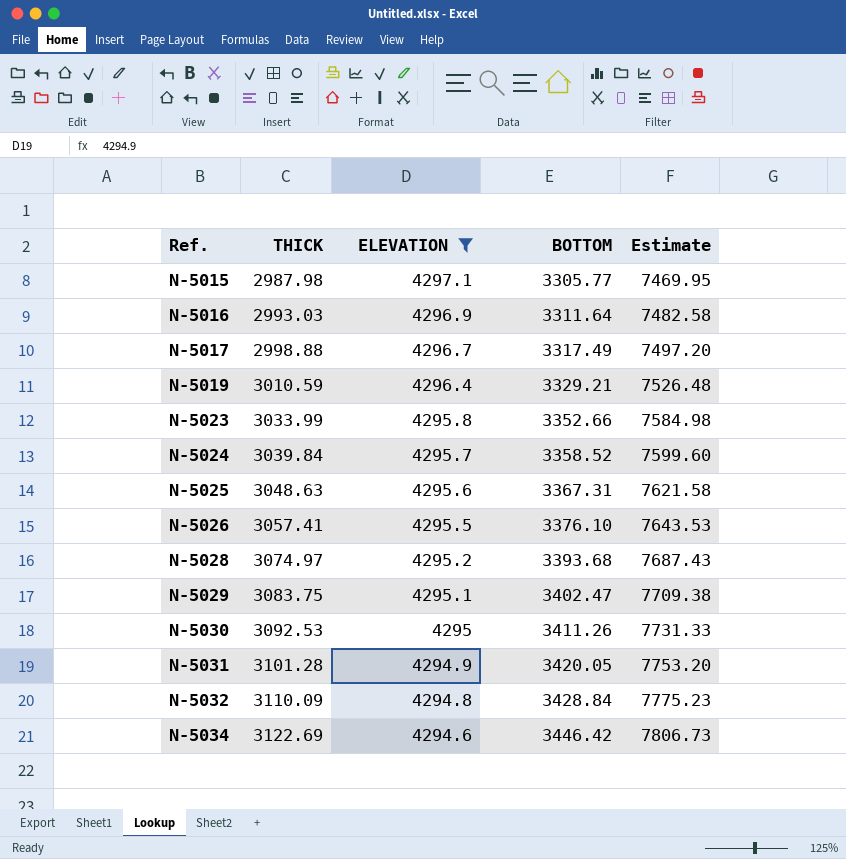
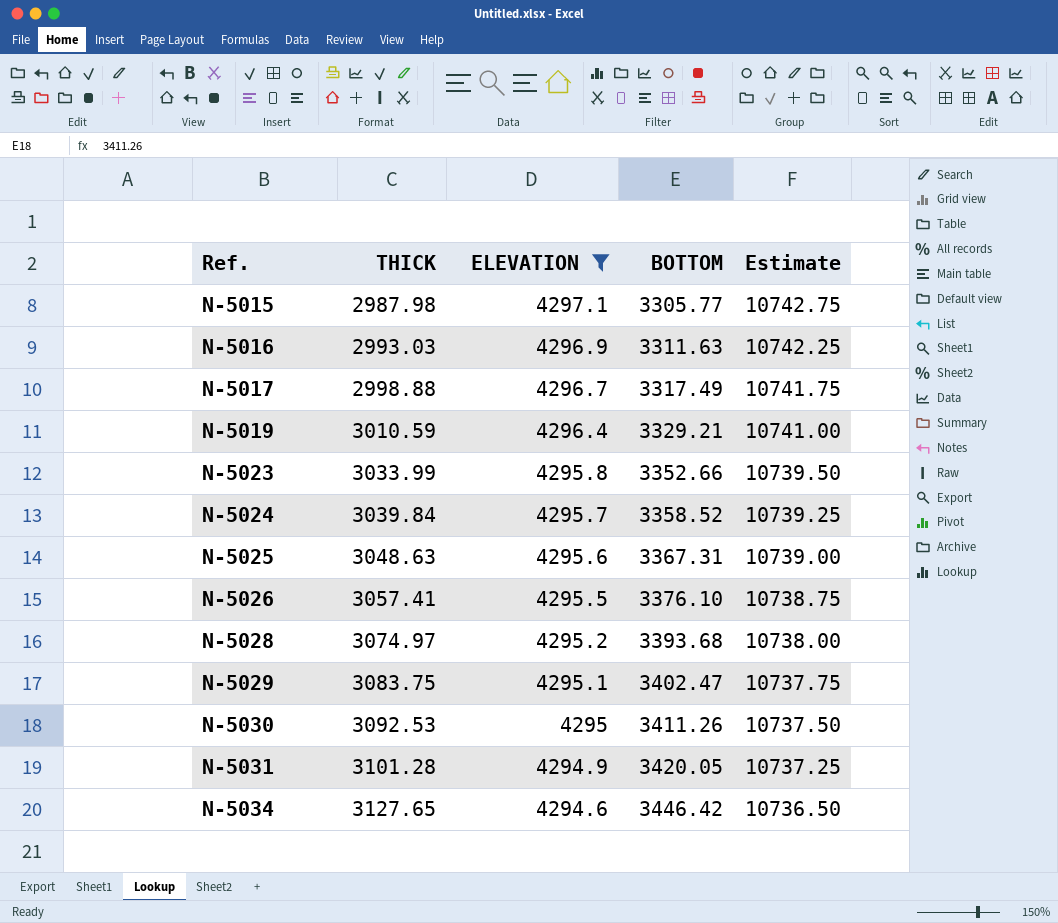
column Estimate | formula: [THICK] * 2.5 -> [ELEVATION] * 2.5
row N-5032: 3110.09 | 4294.8 | 3428.84 | 7775.23 -> none
N-5016 | BOTTOM: 3311.64 -> 3311.63
N-5034 | THICK: 3122.69 -> 3127.65

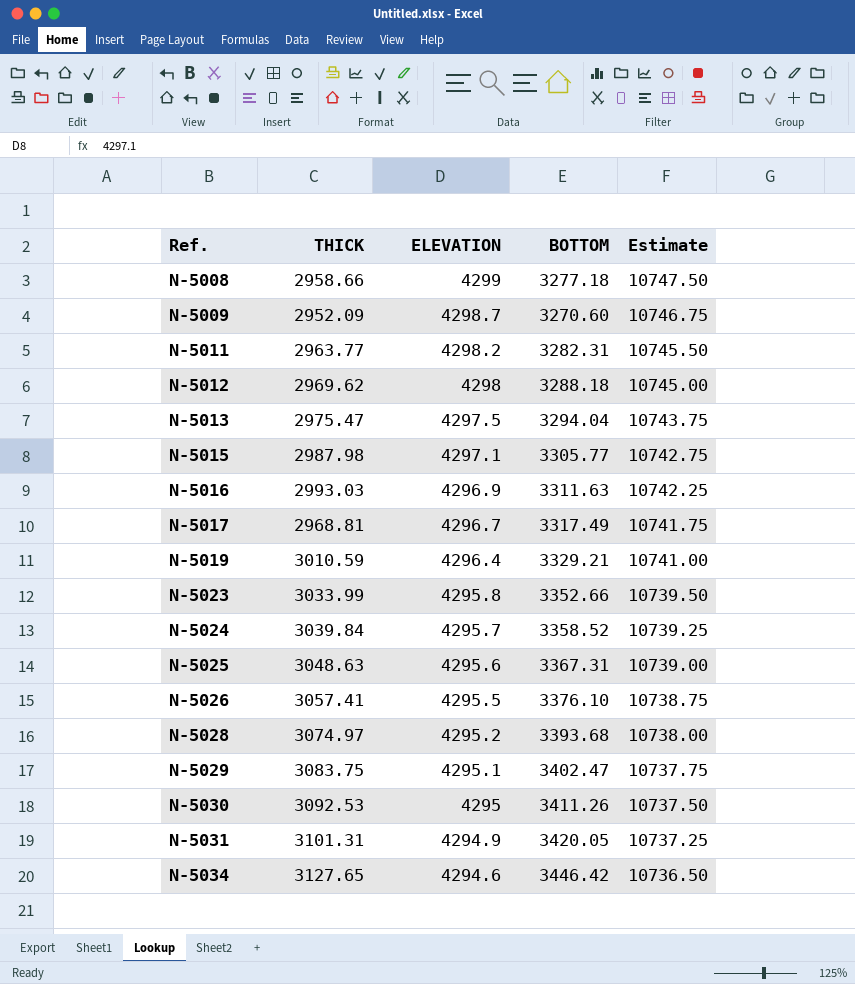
filter: ELEVATION <= 4297.1 -> none
N-5017 | THICK: 2998.88 -> 2968.81
N-5031 | THICK: 3101.28 -> 3101.31

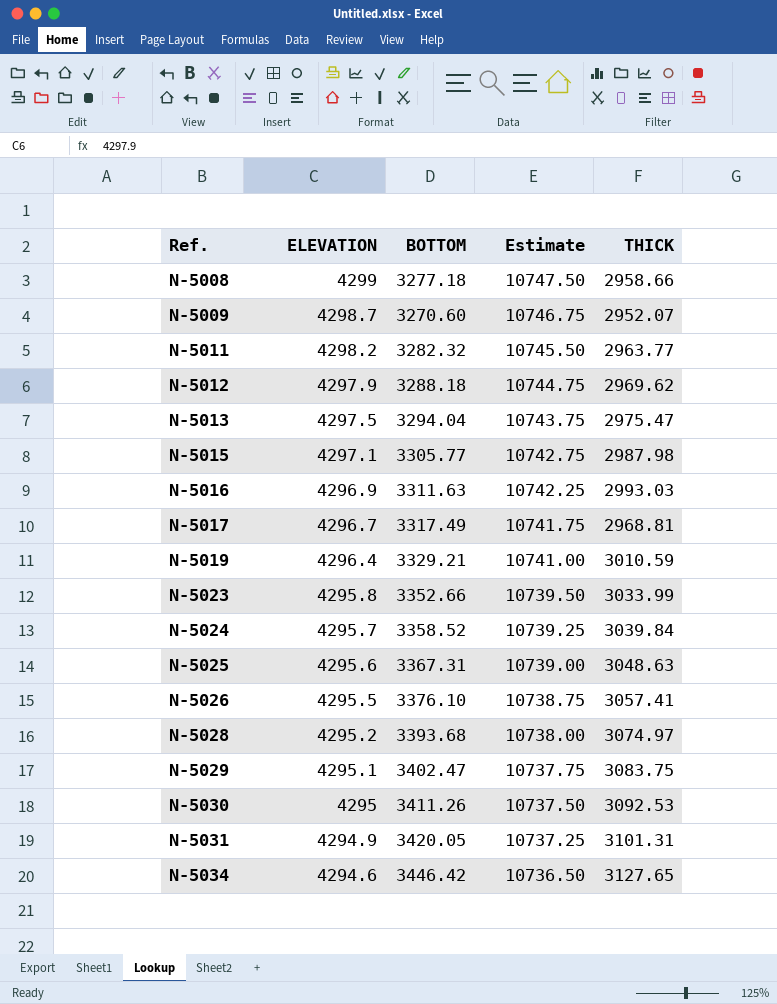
column THICK | position: 2 -> 5
N-5009 | THICK: 2952.09 -> 2952.07
N-5011 | BOTTOM: 3282.31 -> 3282.32
N-5012 | ELEVATION: 4298 -> 4297.9
N-5012 | Estimate: 10745.00 -> 10744.75

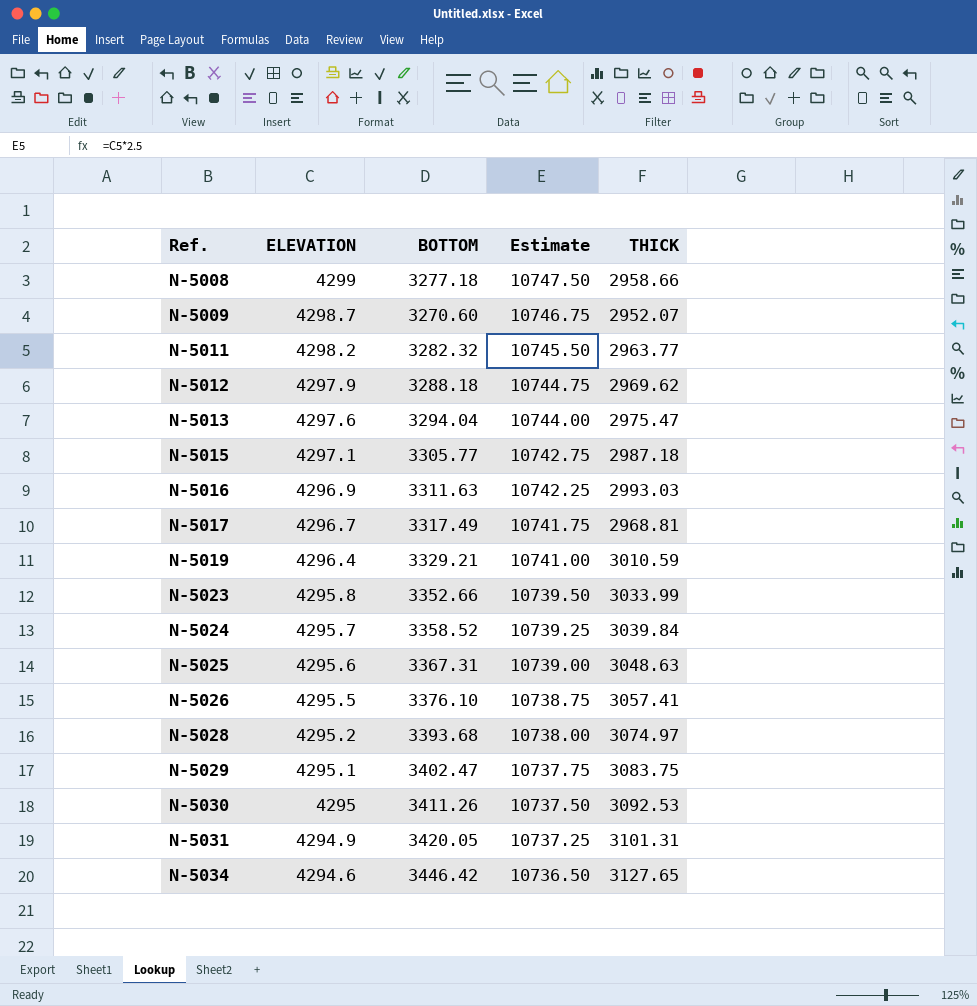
N-5013 | ELEVATION: 4297.5 -> 4297.6
N-5013 | Estimate: 10743.75 -> 10744.00
N-5015 | THICK: 2987.98 -> 2987.18

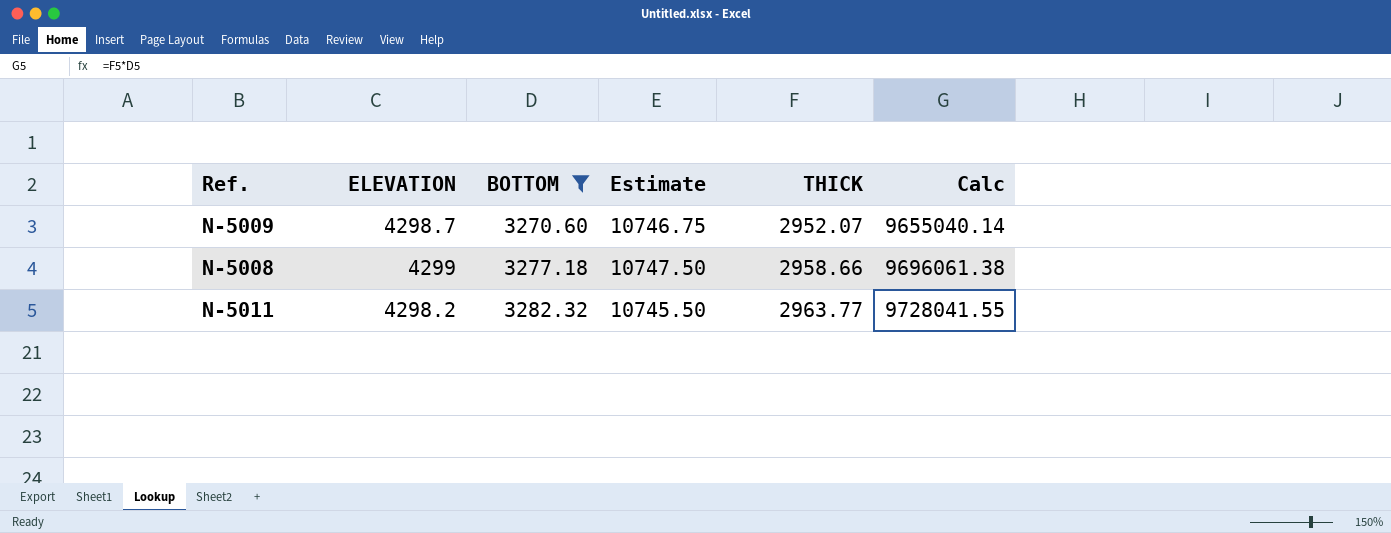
filter: none -> BOTTOM <= 3282.32
row order: Ref. ascending -> BOTTOM ascending
column Calc | formula: none -> [BOTTOM] * [THICK]

